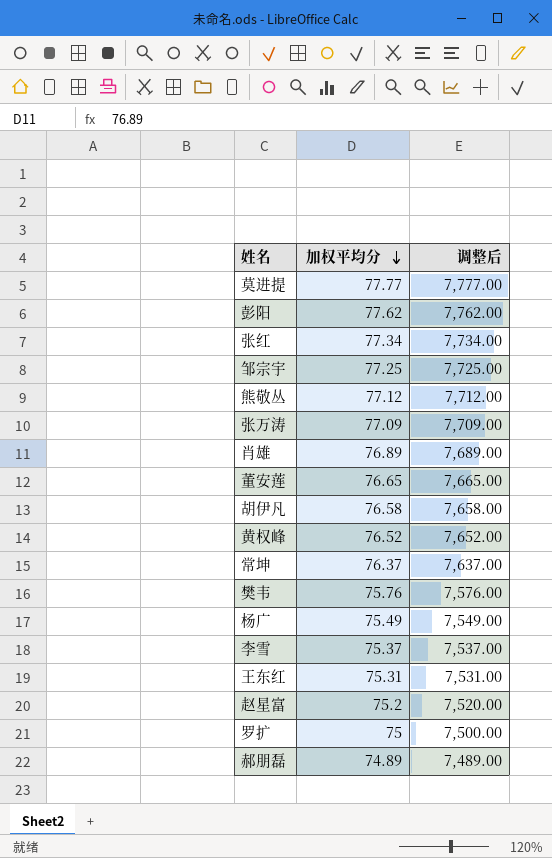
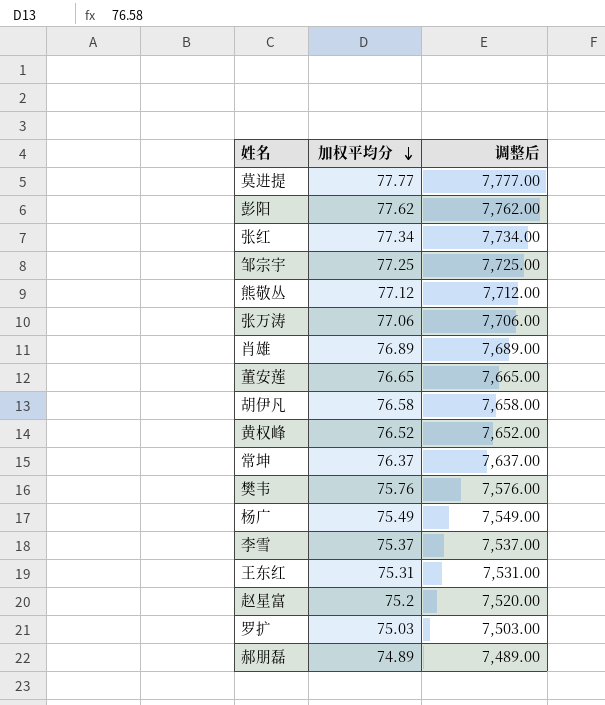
张万涛 | 加权平均分: 77.09 -> 77.06
张万涛 | 调整后: 7,709.00 -> 7,706.00
罗扩 | 加权平均分: 75 -> 75.03
罗扩 | 调整后: 7,500.00 -> 7,503.00

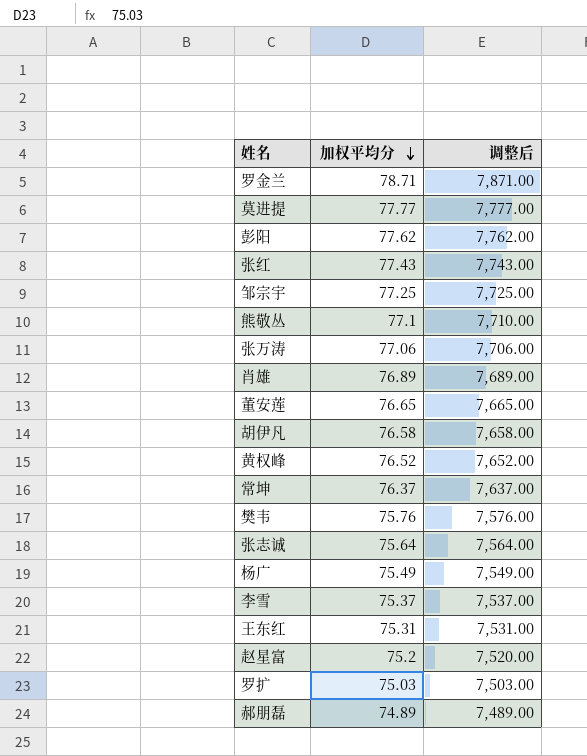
row 罗金兰: none -> 78.71 | 7,871.00
张红 | 加权平均分: 77.34 -> 77.43
张红 | 调整后: 7,734.00 -> 7,743.00
熊敬丛 | 加权平均分: 77.12 -> 77.1
熊敬丛 | 调整后: 7,712.00 -> 7,710.00
row 张志诚: none -> 75.64 | 7,564.00

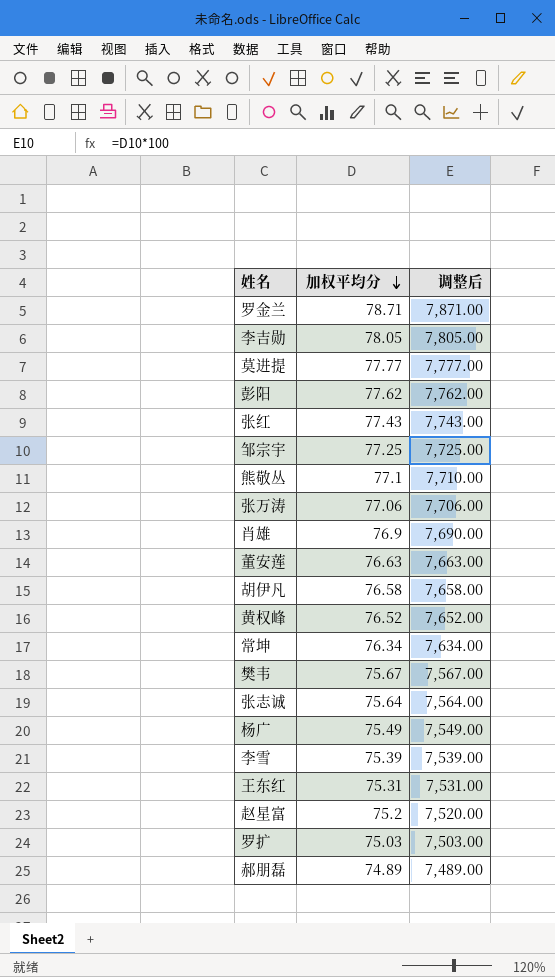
row 李吉勋: none -> 78.05 | 7,805.00
肖雄 | 加权平均分: 76.89 -> 76.9
肖雄 | 调整后: 7,689.00 -> 7,690.00
董安莲 | 加权平均分: 76.65 -> 76.63
董安莲 | 调整后: 7,665.00 -> 7,663.00
常坤 | 加权平均分: 76.37 -> 76.34
常坤 | 调整后: 7,637.00 -> 7,634.00
樊韦 | 加权平均分: 75.76 -> 75.67
樊韦 | 调整后: 7,576.00 -> 7,567.00
李雪 | 加权平均分: 75.37 -> 75.39
李雪 | 调整后: 7,537.00 -> 7,539.00

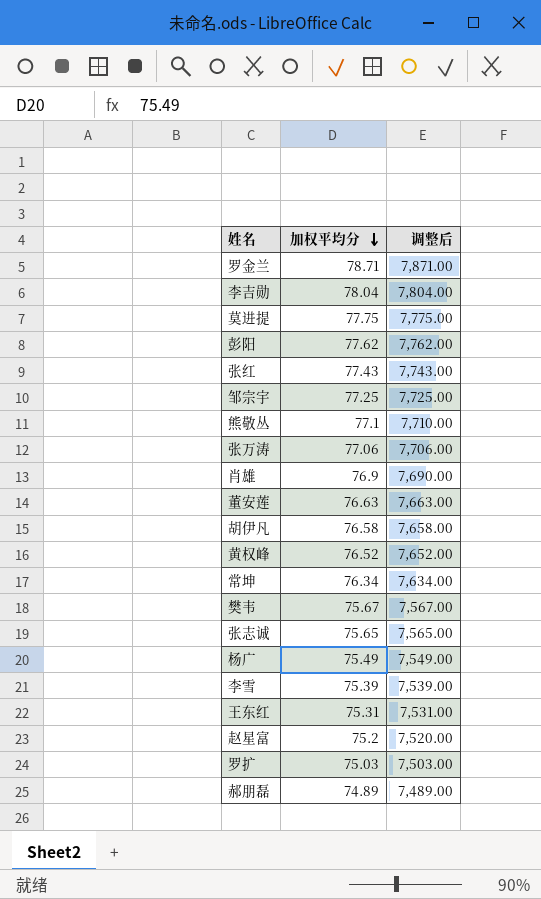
李吉勋 | 加权平均分: 78.05 -> 78.04
李吉勋 | 调整后: 7,805.00 -> 7,804.00
莫进提 | 加权平均分: 77.77 -> 77.75
莫进提 | 调整后: 7,777.00 -> 7,775.00
张志诚 | 加权平均分: 75.64 -> 75.65
张志诚 | 调整后: 7,564.00 -> 7,565.00

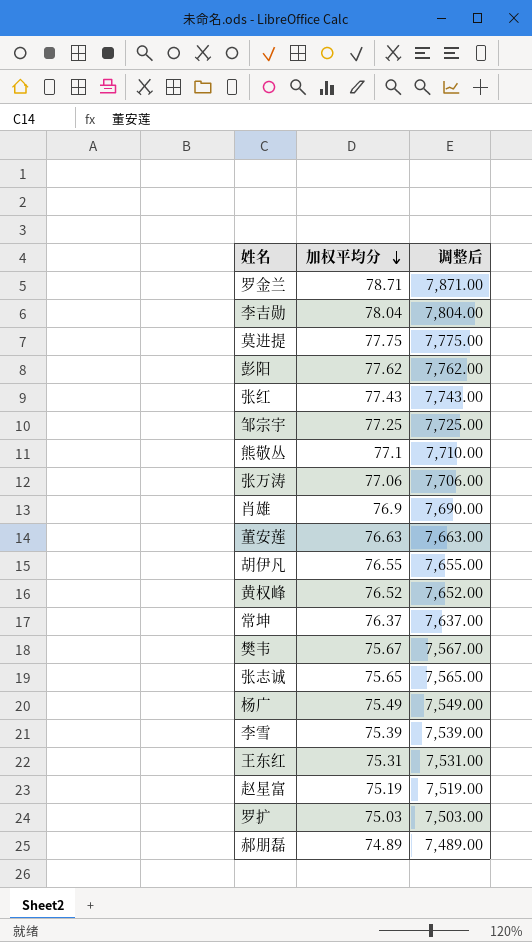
胡伊凡 | 加权平均分: 76.58 -> 76.55
胡伊凡 | 调整后: 7,658.00 -> 7,655.00
常坤 | 加权平均分: 76.34 -> 76.37
常坤 | 调整后: 7,634.00 -> 7,637.00
赵星富 | 加权平均分: 75.2 -> 75.19
赵星富 | 调整后: 7,520.00 -> 7,519.00

